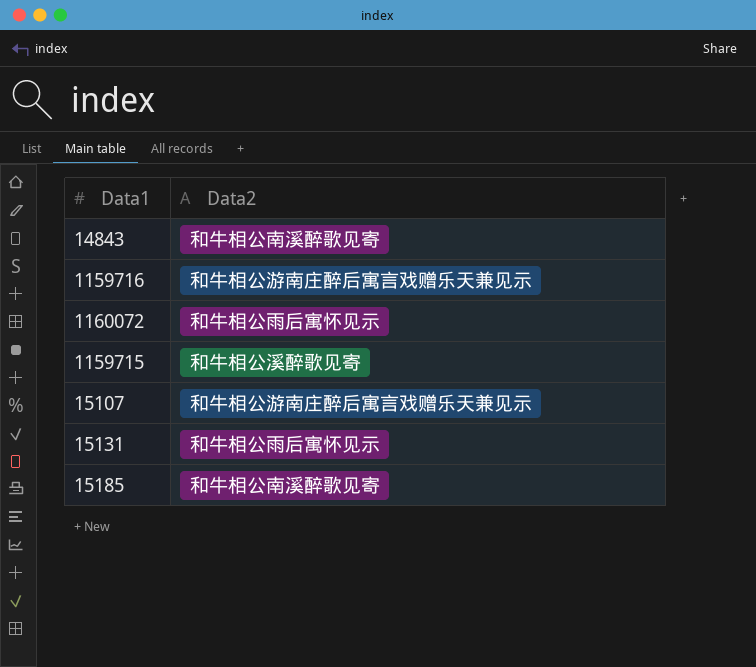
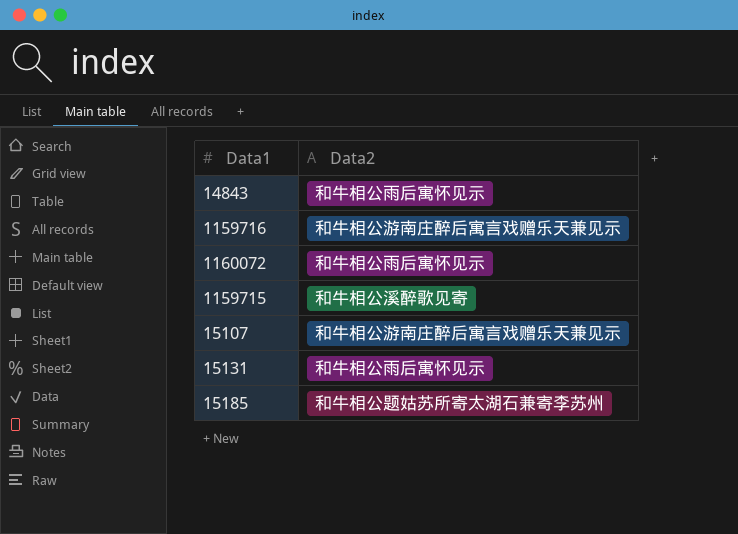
14843 | Data2: 和牛相公南溪醉歌见寄 -> 和牛相公雨后寓怀见示
15185 | Data2: 和牛相公南溪醉歌见寄 -> 和牛相公题姑苏所寄太湖石兼寄李苏州

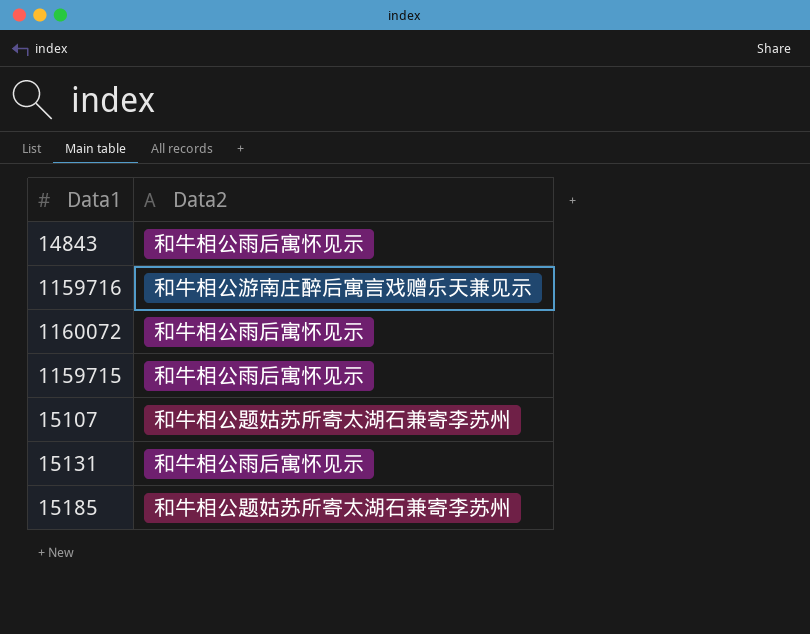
1159715 | Data2: 和牛相公溪醉歌见寄 -> 和牛相公雨后寓怀见示
15107 | Data2: 和牛相公游南庄醉后寓言戏赠乐天兼见示 -> 和牛相公题姑苏所寄太湖石兼寄李苏州

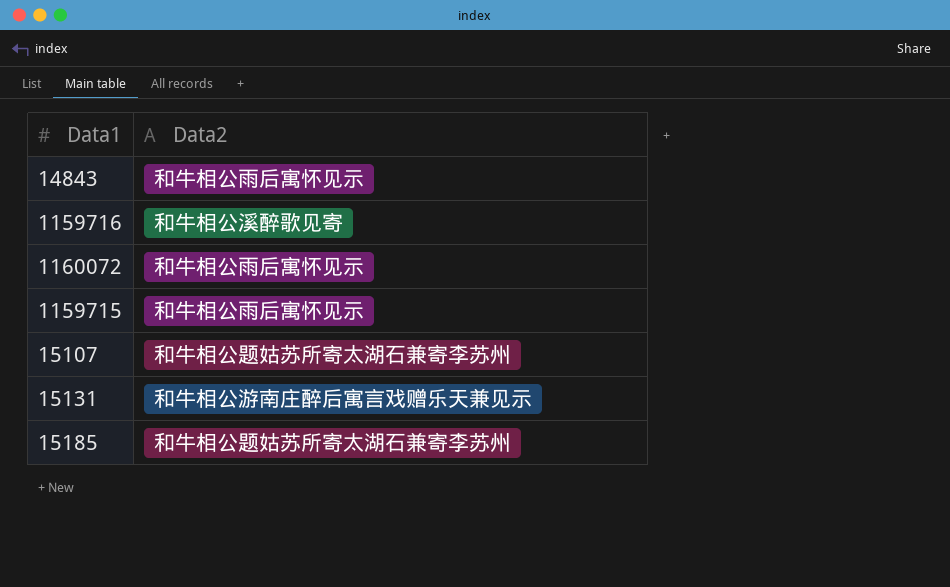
1159716 | Data2: 和牛相公游南庄醉后寓言戏赠乐天兼见示 -> 和牛相公溪醉歌见寄
15131 | Data2: 和牛相公雨后寓怀见示 -> 和牛相公游南庄醉后寓言戏赠乐天兼见示

